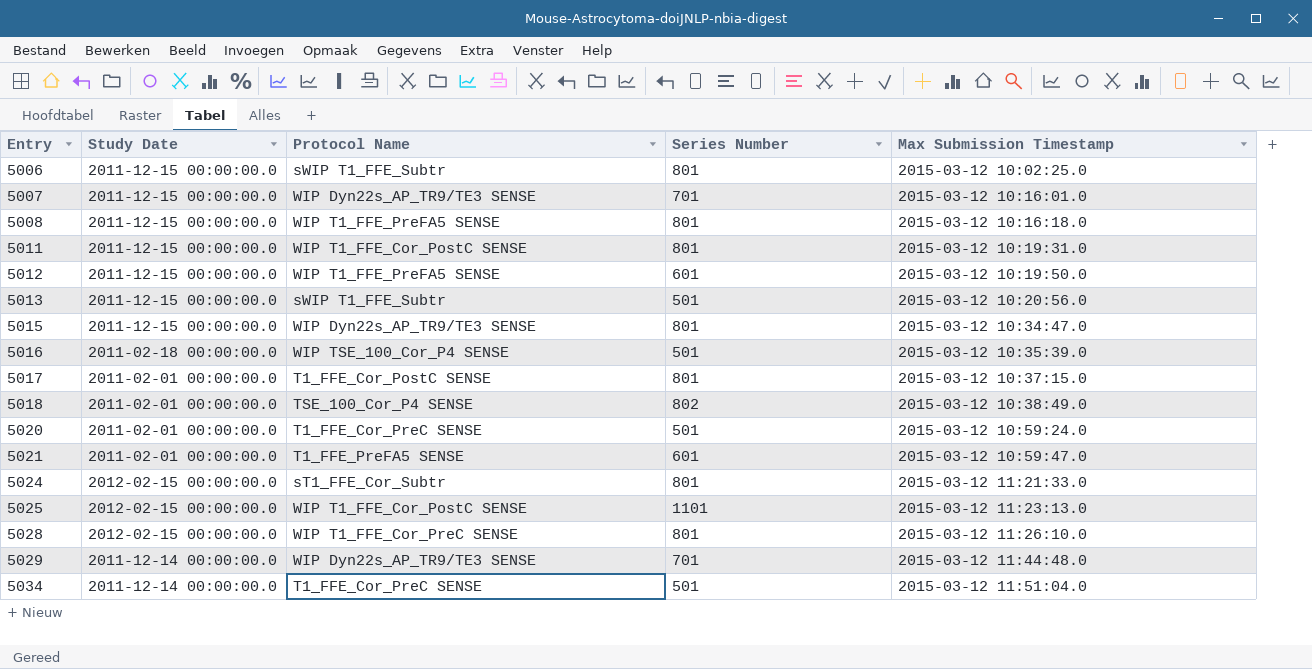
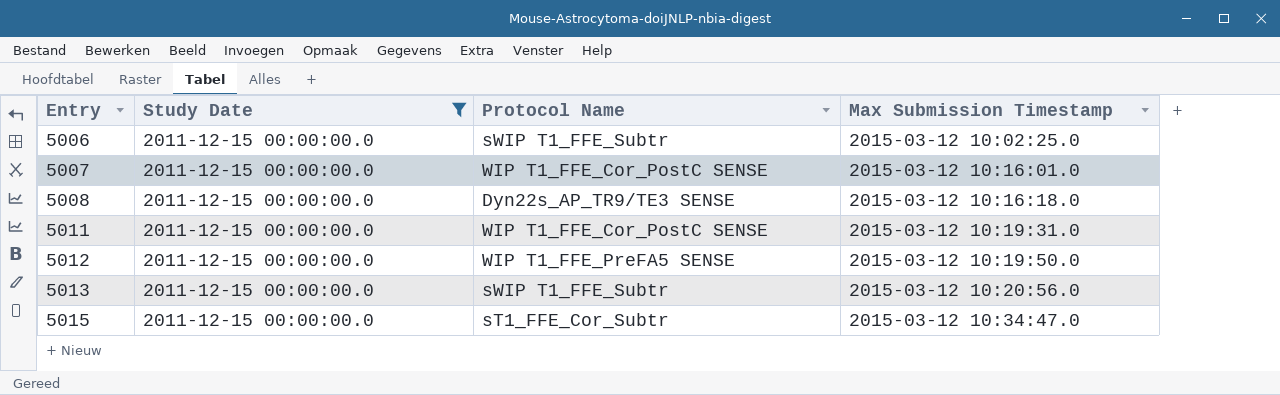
filter: none -> Study Date = 2011-12-15 00:00:00.0
column Series Number | position: 4 -> none
5007 | Protocol Name: WIP Dyn22s_AP_TR9/TE3 SENSE -> WIP T1_FFE_Cor_PostC SENSE
5008 | Protocol Name: WIP T1_FFE_PreFA5 SENSE -> Dyn22s_AP_TR9/TE3 SENSE
5015 | Protocol Name: WIP Dyn22s_AP_TR9/TE3 SENSE -> sT1_FFE_Cor_Subtr

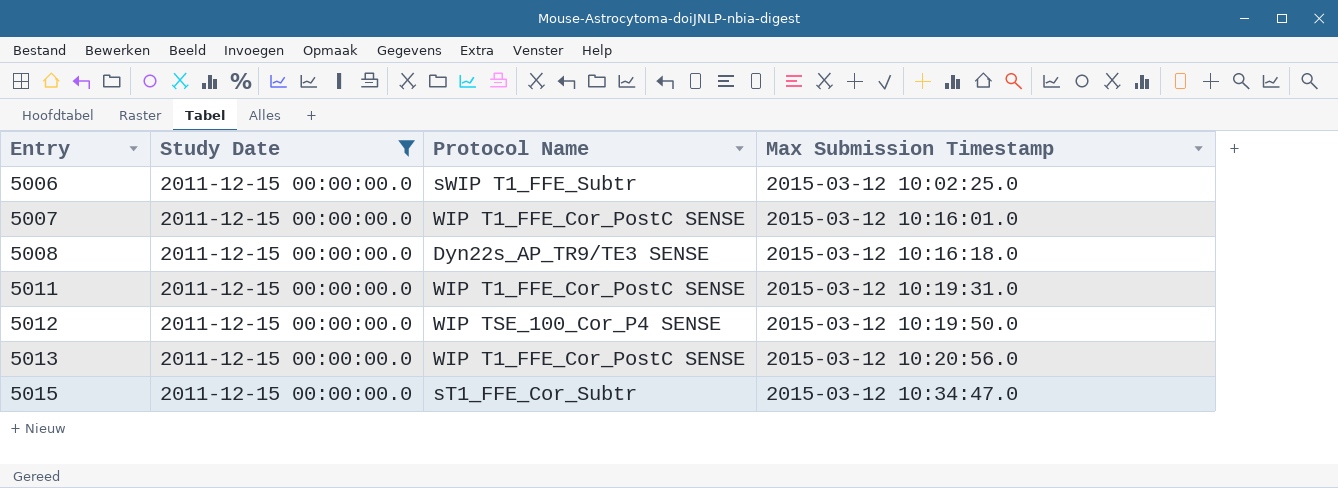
5012 | Protocol Name: WIP T1_FFE_PreFA5 SENSE -> WIP TSE_100_Cor_P4 SENSE
5013 | Protocol Name: sWIP T1_FFE_Subtr -> WIP T1_FFE_Cor_PostC SENSE

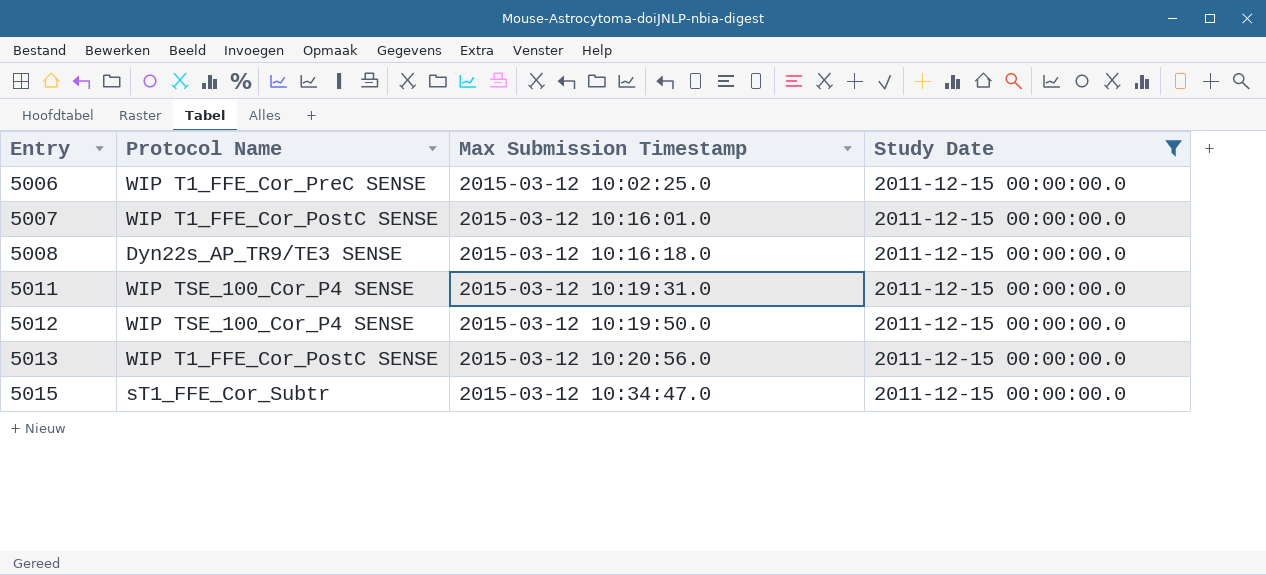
column Study Date | position: 2 -> 4
5006 | Protocol Name: sWIP T1_FFE_Subtr -> WIP T1_FFE_Cor_PreC SENSE
5011 | Protocol Name: WIP T1_FFE_Cor_PostC SENSE -> WIP TSE_100_Cor_P4 SENSE

